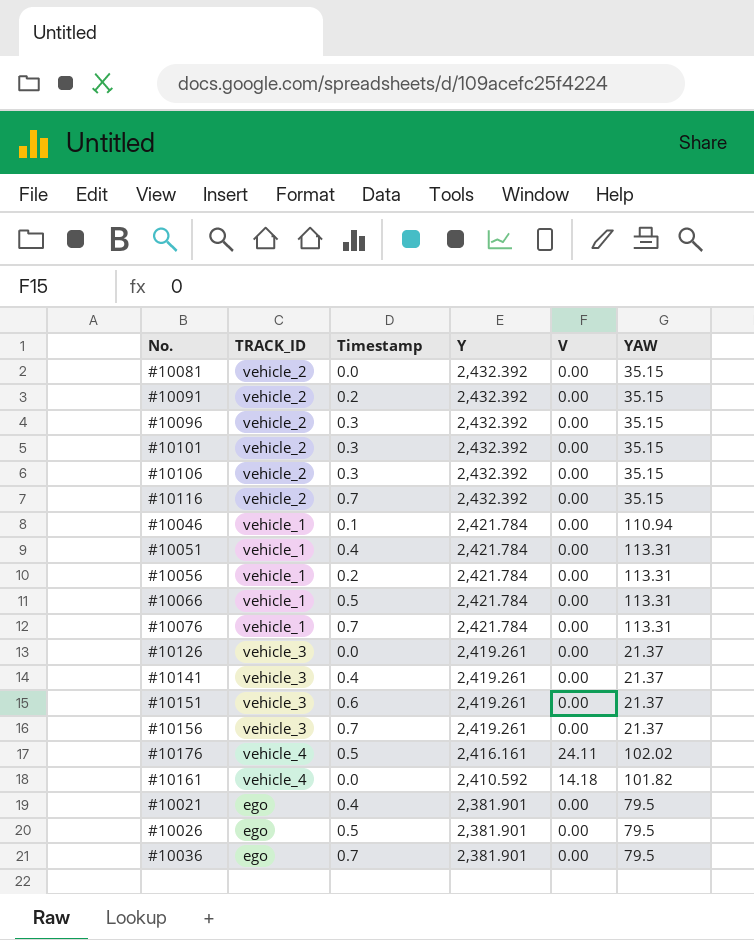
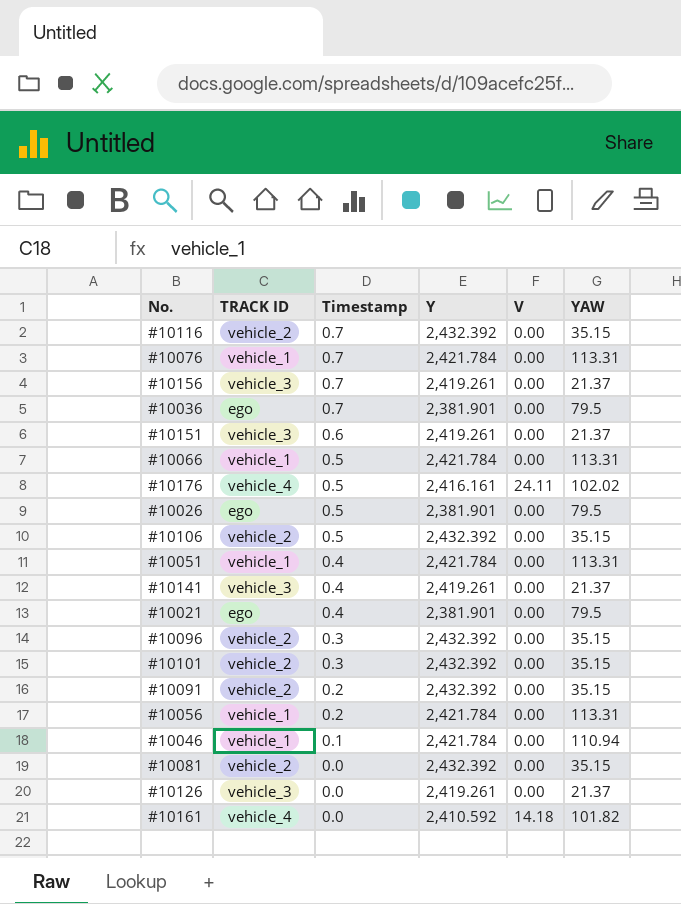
row order: Y descending -> Timestamp descending
column name: TRACK_ID -> TRACK ID
#10106 | Timestamp: 0.3 -> 0.5

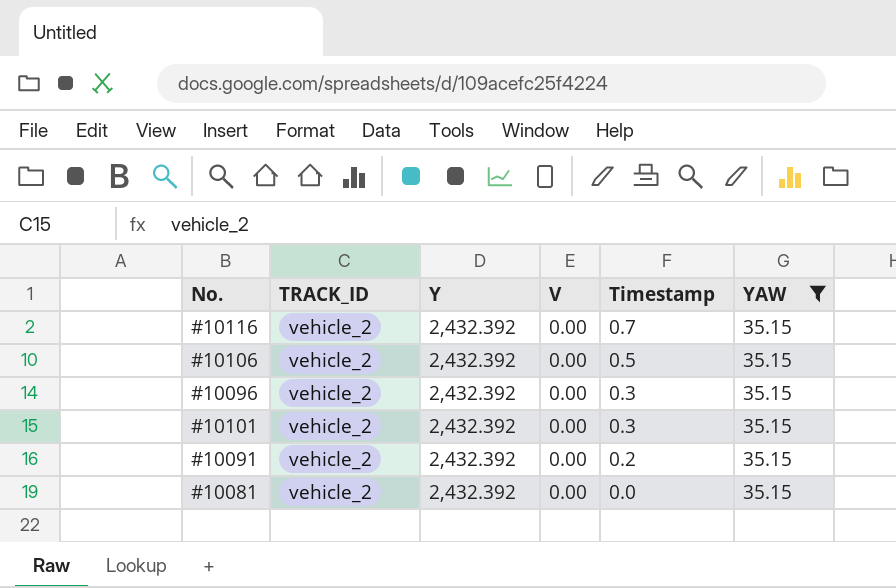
filter: none -> YAW = 35.15
column name: TRACK ID -> TRACK_ID
column Timestamp | position: 3 -> 5

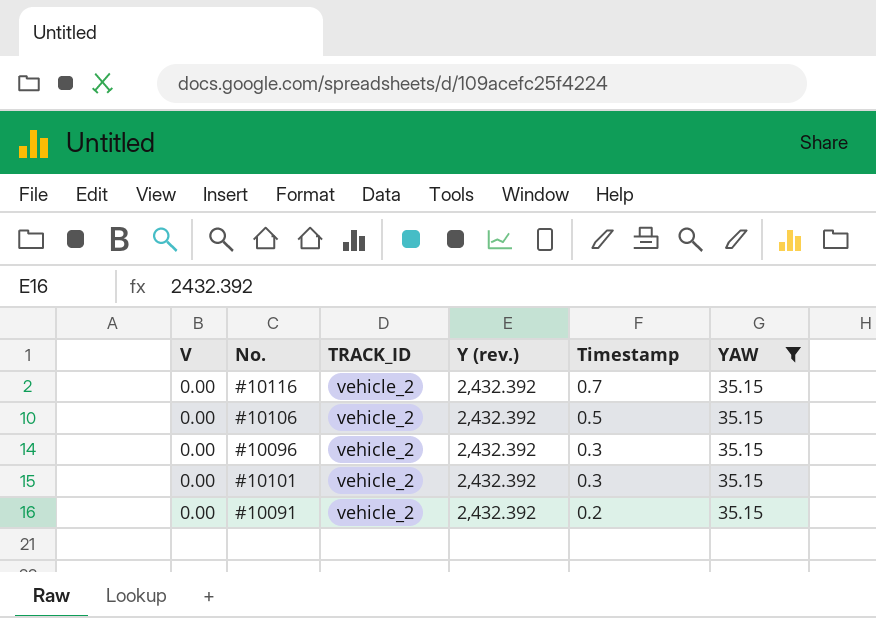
column V | position: 4 -> 1
column name: Y -> Y (rev.)
row #10081: vehicle_2 | 2,432.392 | 0.00 | 0.0 | 35.15 -> none

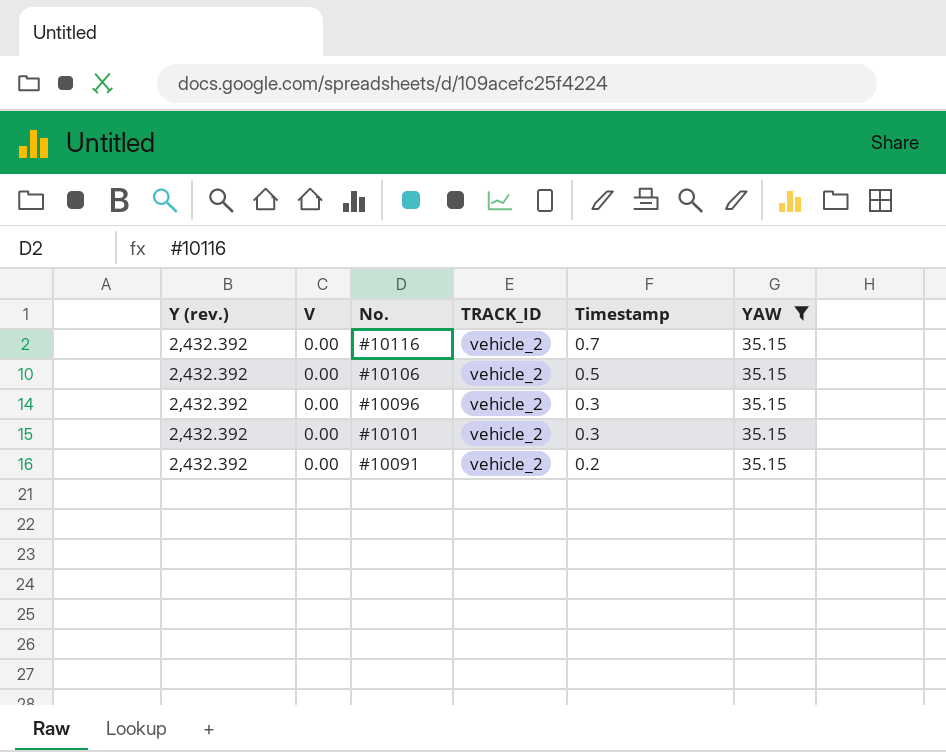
column Y (rev.) | position: 4 -> 1

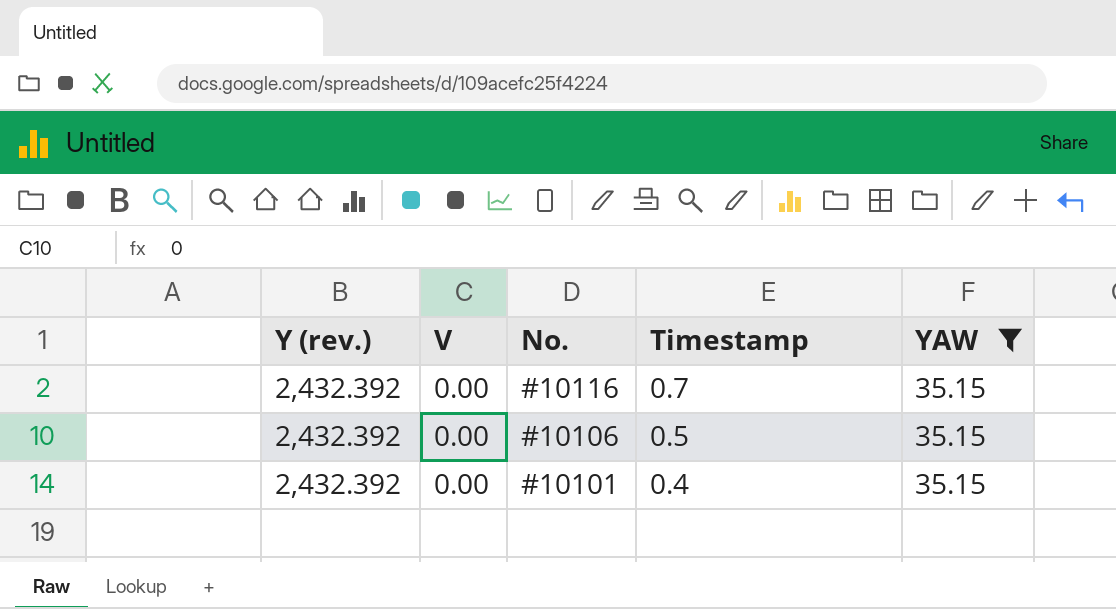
column TRACK_ID | position: 4 -> none
row #10096: 2,432.392 | 0.00 | vehicle_2 | 0.3 | 35.15 -> none
row #10091: 2,432.392 | 0.00 | vehicle_2 | 0.2 | 35.15 -> none
#10101 | Timestamp: 0.3 -> 0.4

